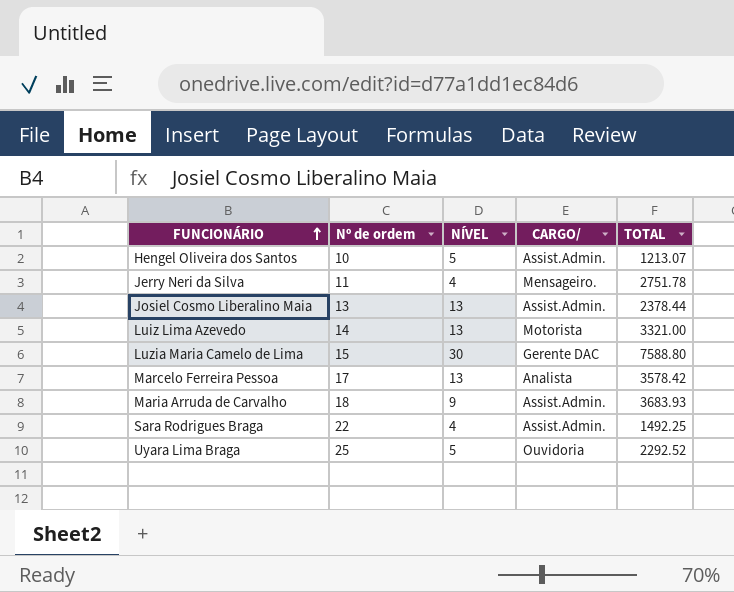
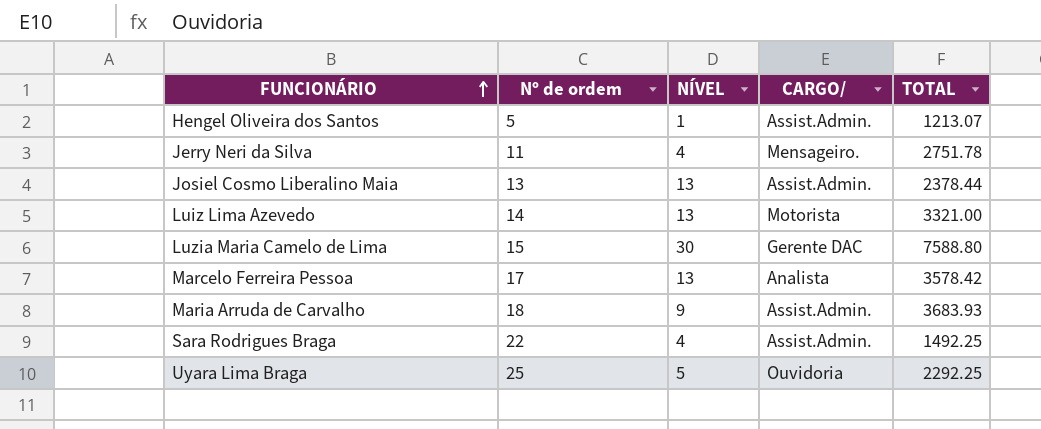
Hengel Oliveira dos Santos | Nº de ordem: 10 -> 5
Hengel Oliveira dos Santos | NÍVEL: 5 -> 1
Uyara Lima Braga | TOTAL: 2292.52 -> 2292.25

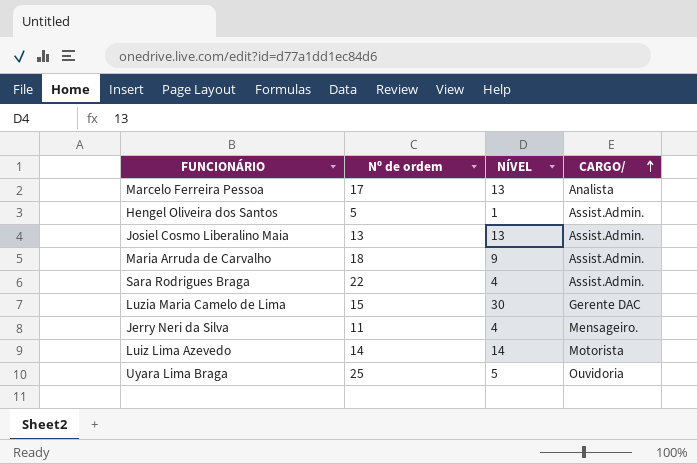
row order: FUNCIONÁRIO ascending -> CARGO/ ascending
column TOTAL | position: 5 -> none
Luiz Lima Azevedo | NÍVEL: 13 -> 14

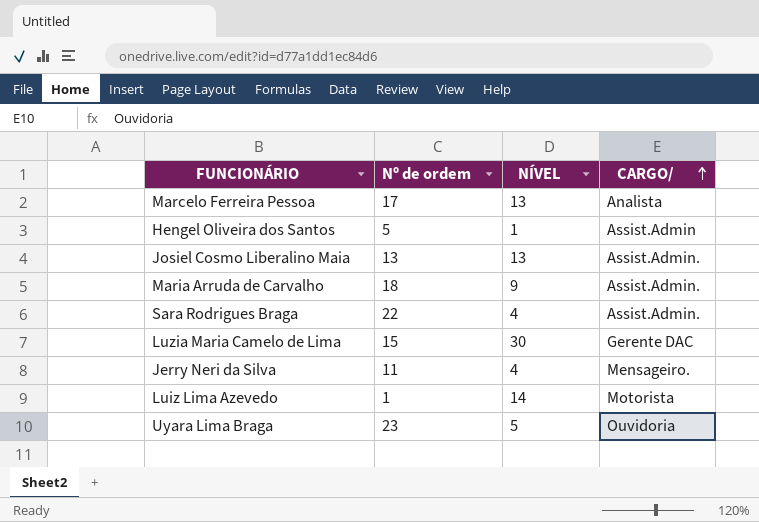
Hengel Oliveira dos Santos | CARGO/: Assist.Admin. -> Assist.Admin
Luiz Lima Azevedo | Nº de ordem: 14 -> 1
Uyara Lima Braga | Nº de ordem: 25 -> 23

